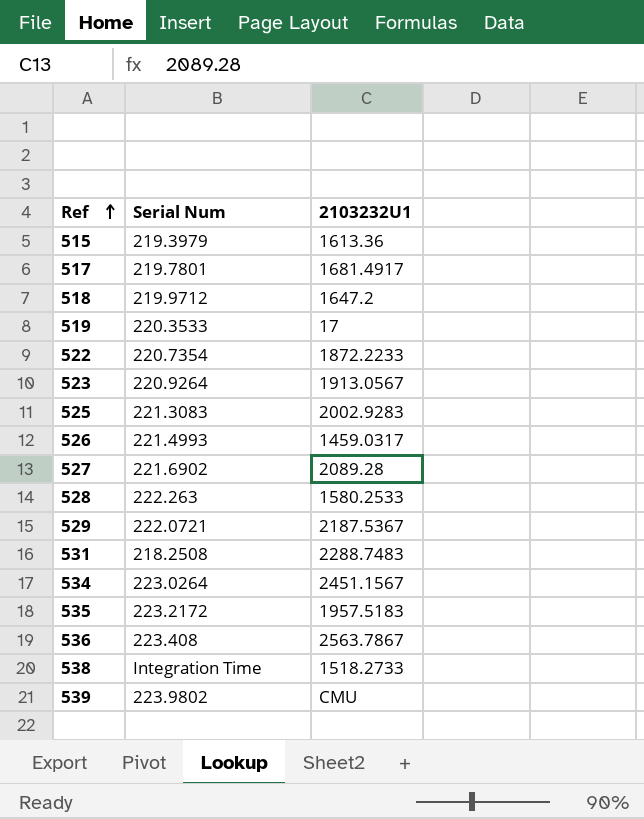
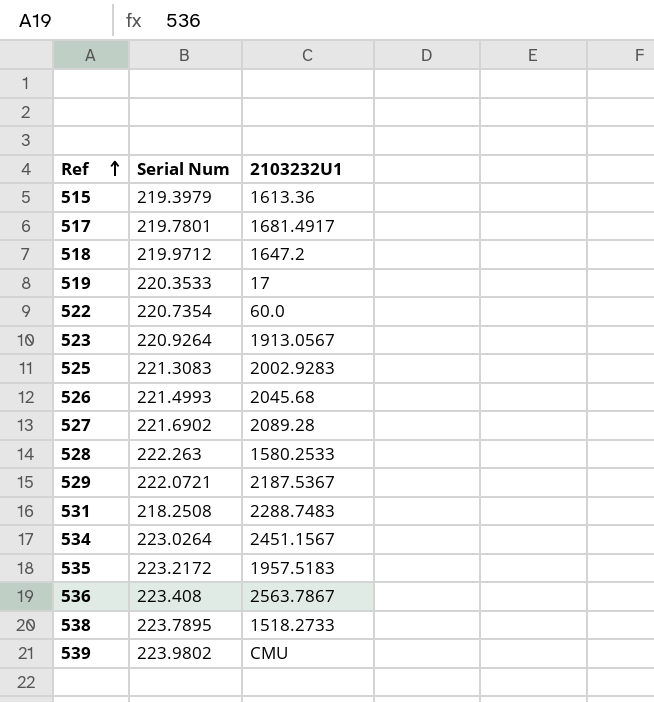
522 | 2103232U1: 1872.2233 -> 60.0
526 | 2103232U1: 1459.0317 -> 2045.68
538 | Serial Num: Integration Time -> 223.7895

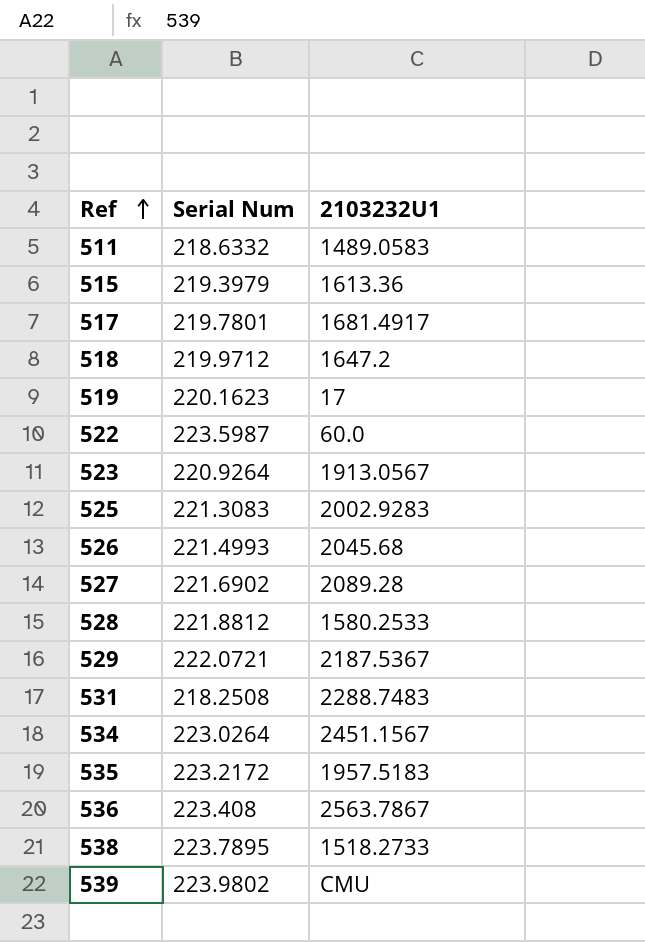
row 511: none -> 218.6332 | 1489.0583
519 | Serial Num: 220.3533 -> 220.1623
522 | Serial Num: 220.7354 -> 223.5987
528 | Serial Num: 222.263 -> 221.8812

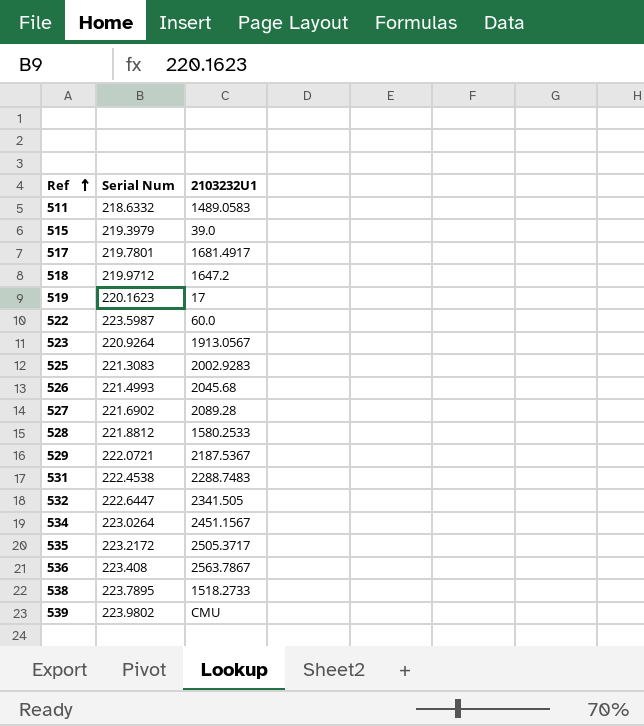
515 | 2103232U1: 1613.36 -> 39.0
531 | Serial Num: 218.2508 -> 222.4538
row 532: none -> 222.6447 | 2341.505
535 | 2103232U1: 1957.5183 -> 2505.3717

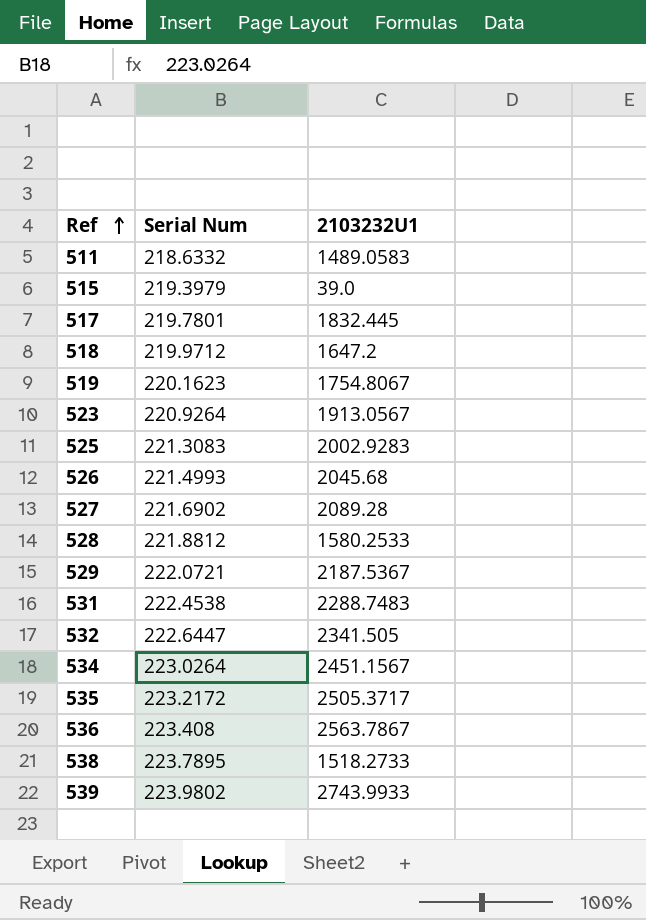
row 522: 223.5987 | 60.0 -> none
517 | 2103232U1: 1681.4917 -> 1832.445
519 | 2103232U1: 17 -> 1754.8067
539 | 2103232U1: CMU -> 2743.9933

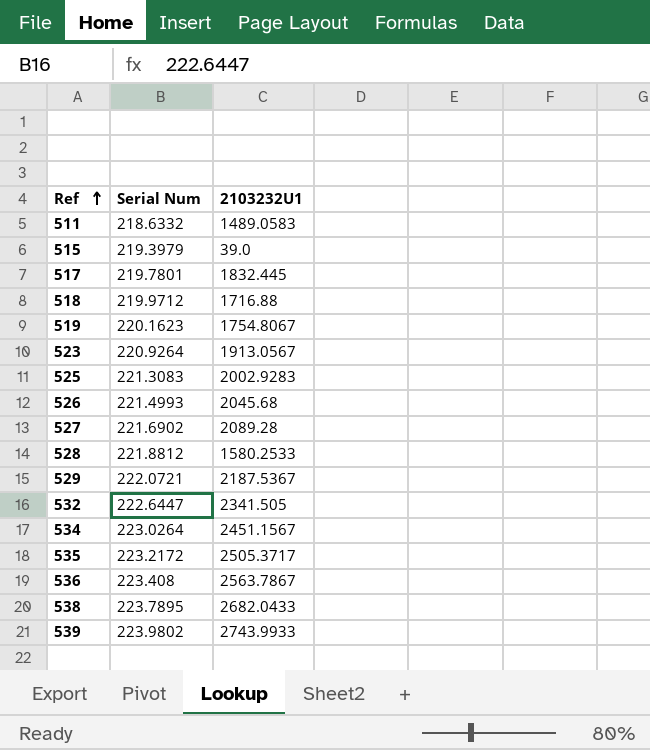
row 531: 222.4538 | 2288.7483 -> none
518 | 2103232U1: 1647.2 -> 1716.88
538 | 2103232U1: 1518.2733 -> 2682.0433

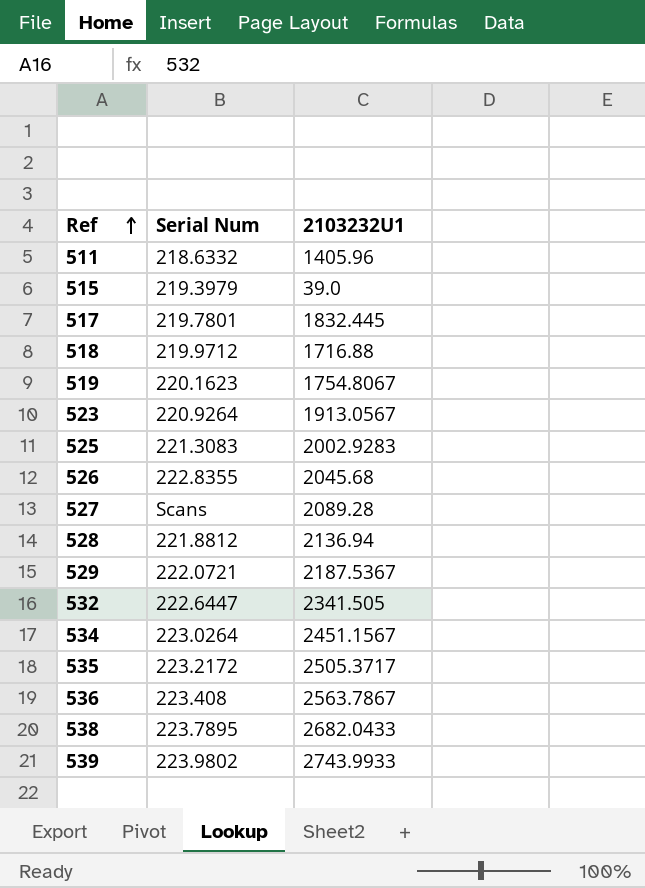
511 | 2103232U1: 1489.0583 -> 1405.96
526 | Serial Num: 221.4993 -> 222.8355
527 | Serial Num: 221.6902 -> Scans
528 | 2103232U1: 1580.2533 -> 2136.94

